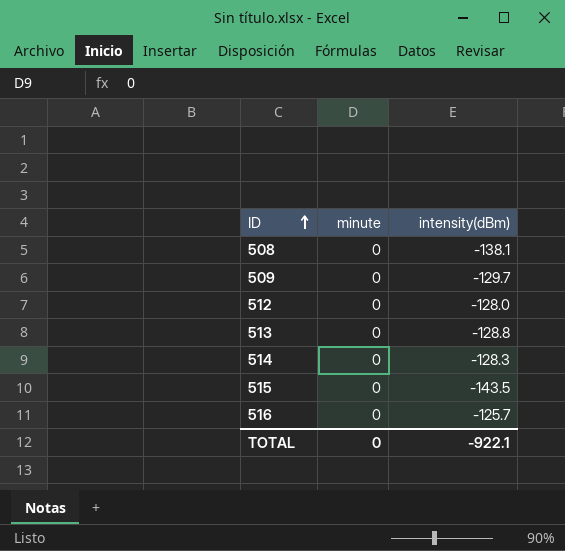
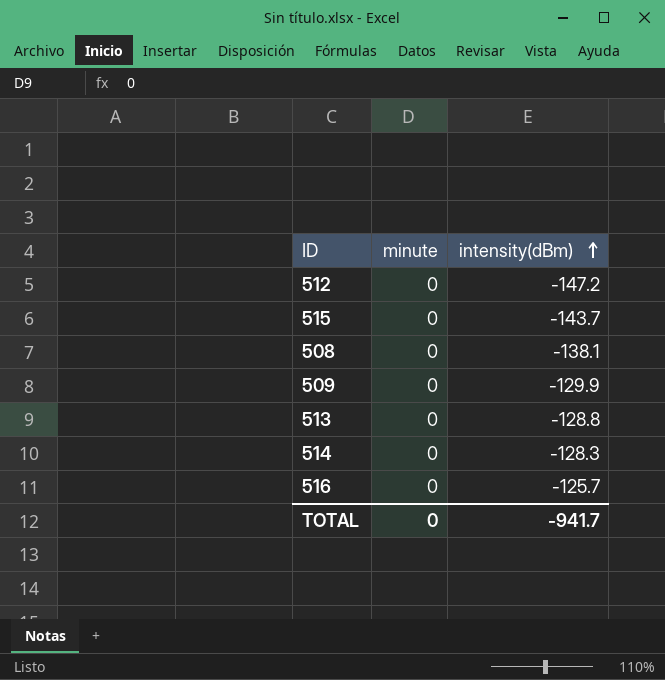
row order: ID ascending -> intensity(dBm) ascending
512 | intensity(dBm): -128.0 -> -147.2
515 | intensity(dBm): -143.5 -> -143.7
509 | intensity(dBm): -129.7 -> -129.9
TOTAL | intensity(dBm): -922.1 -> -941.7

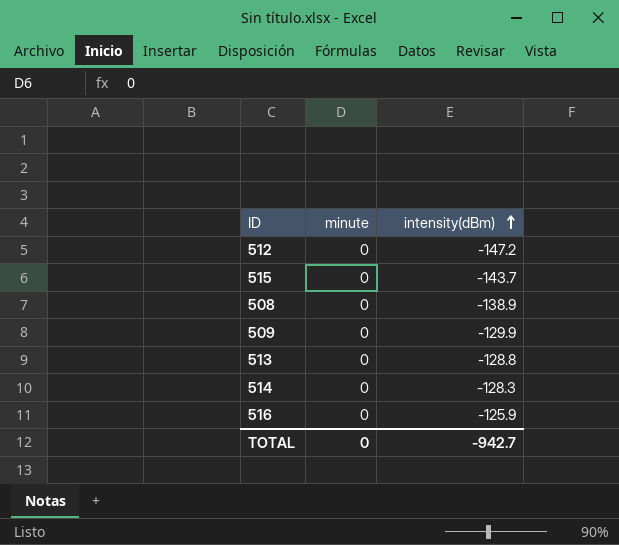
508 | intensity(dBm): -138.1 -> -138.9
516 | intensity(dBm): -125.7 -> -125.9
TOTAL | intensity(dBm): -941.7 -> -942.7

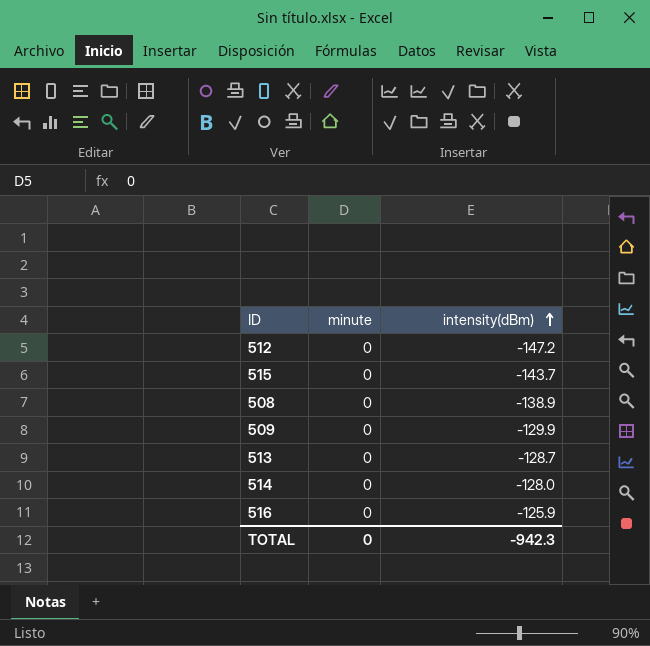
513 | intensity(dBm): -128.8 -> -128.7
514 | intensity(dBm): -128.3 -> -128.0
TOTAL | intensity(dBm): -942.7 -> -942.3

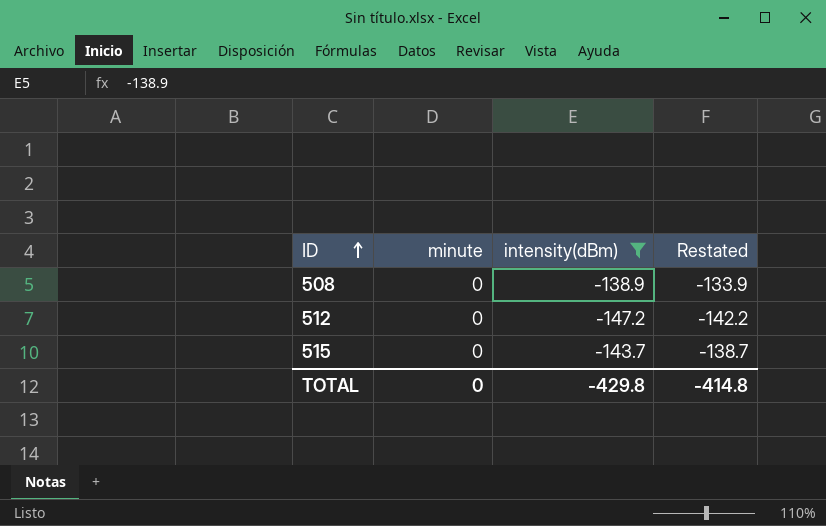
filter: none -> intensity(dBm) <= -138.9
row order: intensity(dBm) ascending -> ID ascending
column Restated | formula: none -> [intensity(dBm)] + 5
TOTAL | intensity(dBm): -942.3 -> -429.8

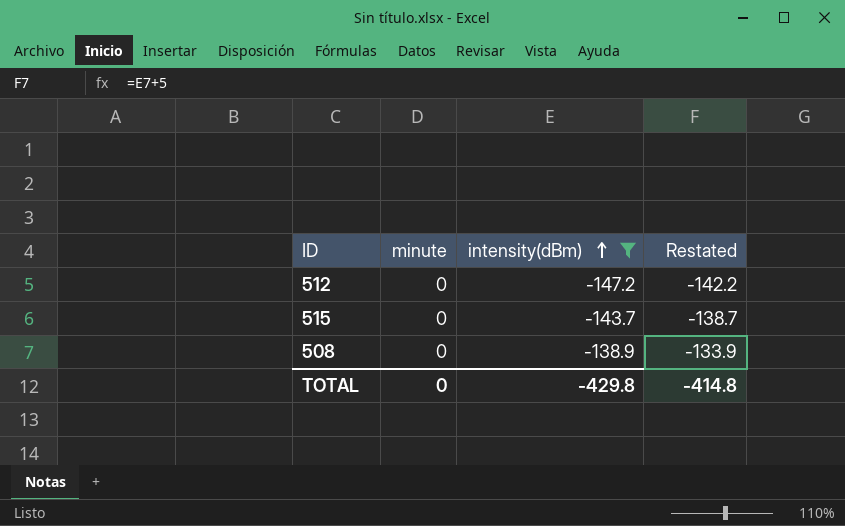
row order: ID ascending -> intensity(dBm) ascending

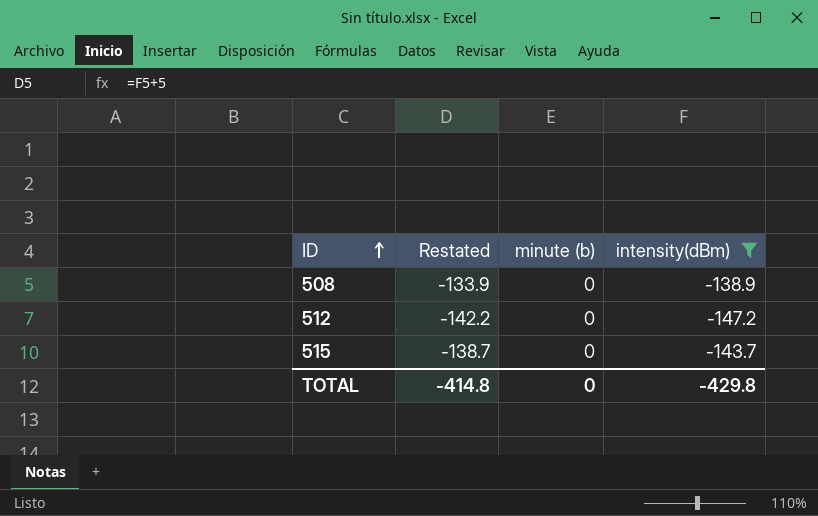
row order: intensity(dBm) ascending -> ID ascending
column Restated | position: 4 -> 2
column name: minute -> minute (b)

